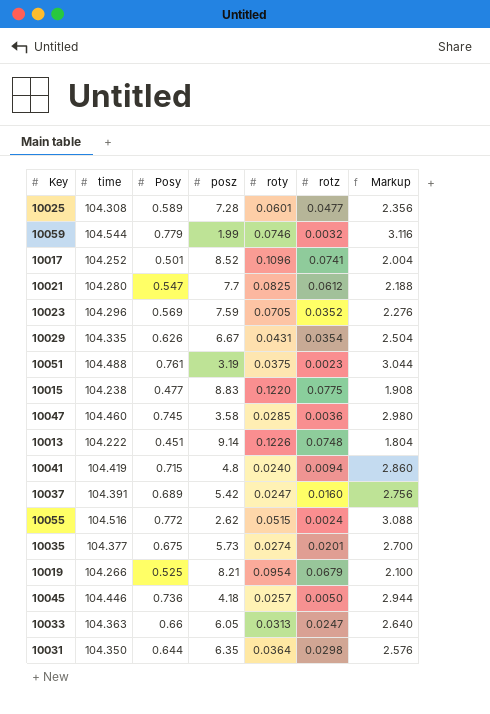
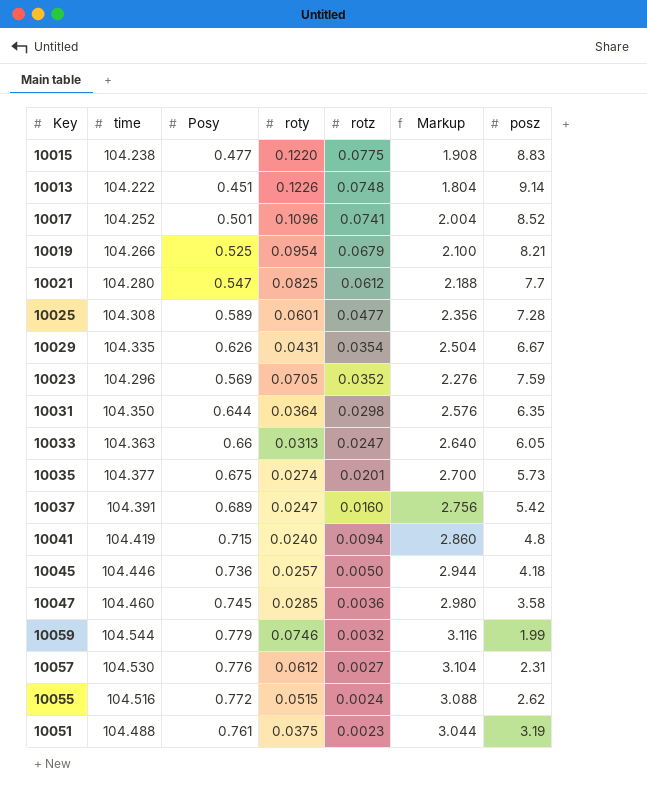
row order: none -> rotz descending
column posz | position: 4 -> 7
row 10057: none -> 104.530 | 0.776 | 0.0612 | 0.0027 | 3.104 | 2.31

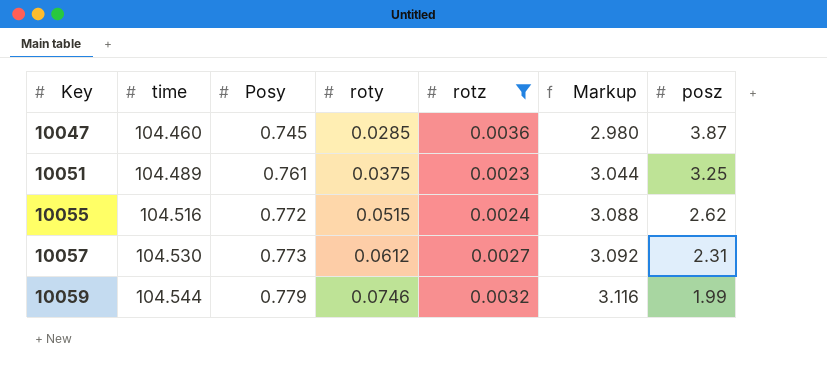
filter: none -> rotz <= 0.0036
row order: rotz descending -> Key ascending
10047 | posz: 3.58 -> 3.87
10051 | time: 104.488 -> 104.489
10051 | posz: 3.19 -> 3.25
10057 | Posy: 0.776 -> 0.773
10057 | Markup: 3.104 -> 3.092

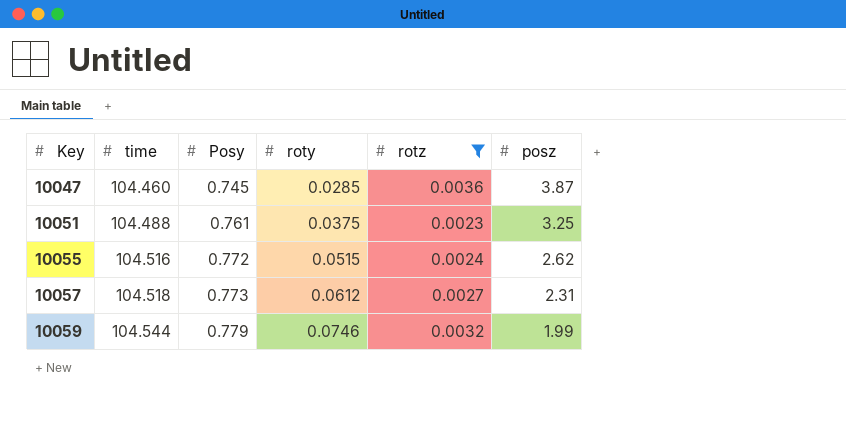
column Markup | formula: [Posy] * 4 -> none
10051 | time: 104.489 -> 104.488
10057 | time: 104.530 -> 104.518

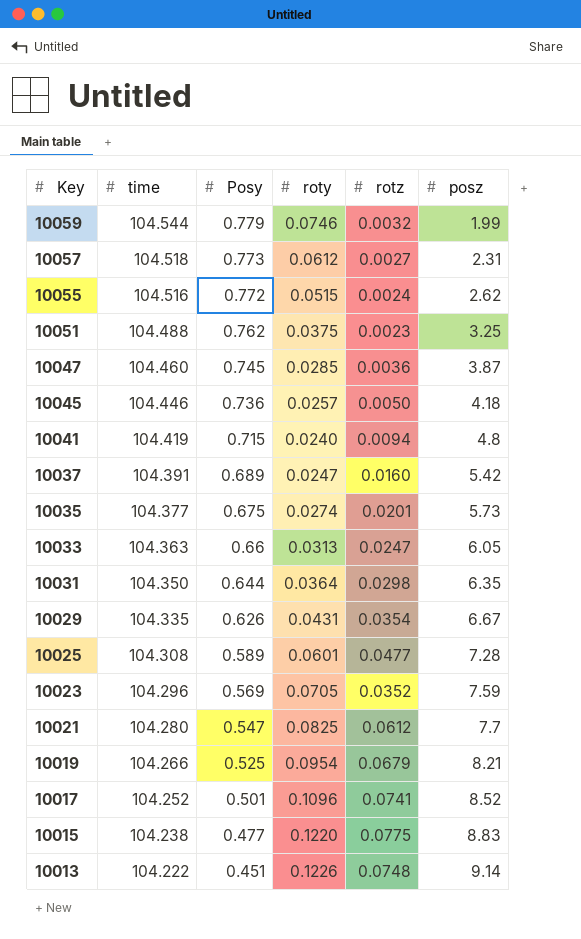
filter: rotz <= 0.0036 -> none
row order: Key ascending -> Key descending
10051 | Posy: 0.761 -> 0.762

